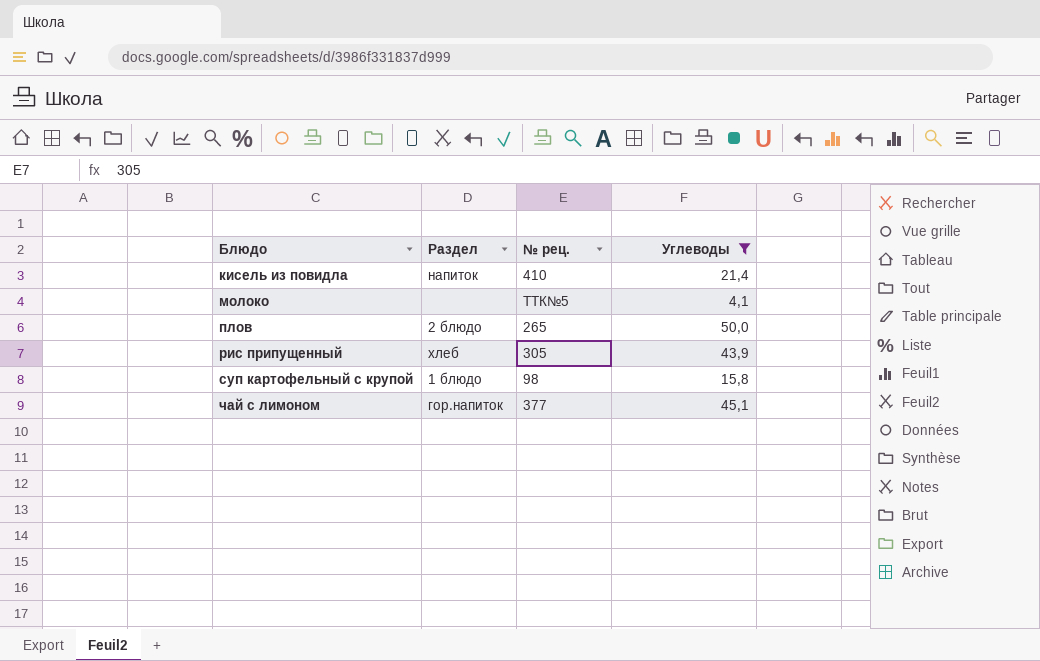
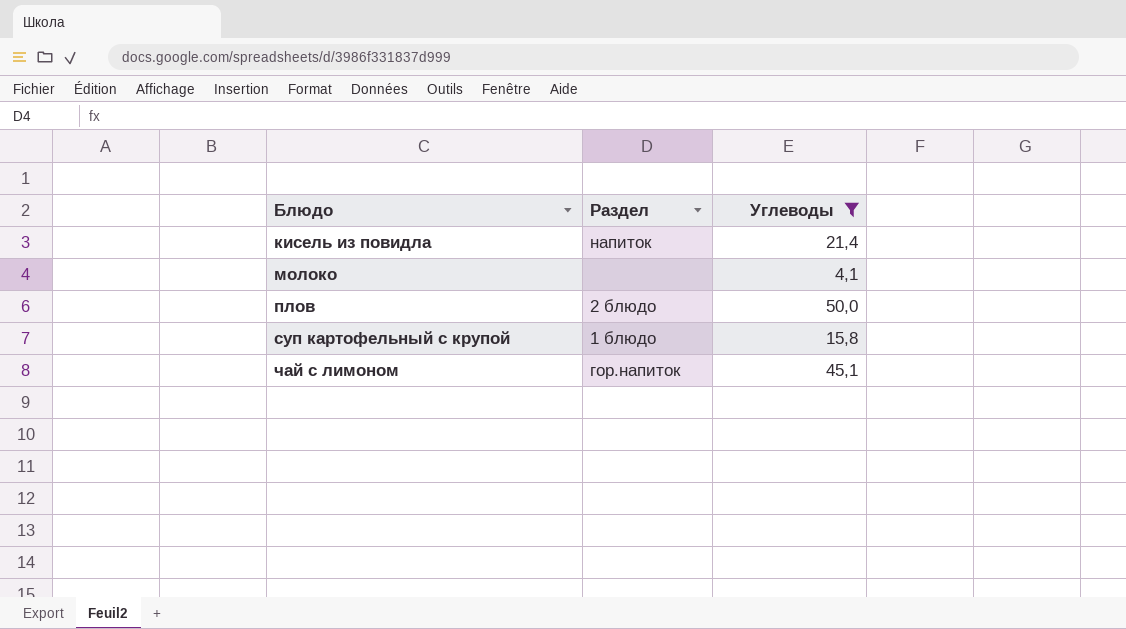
column № рец. | position: 3 -> none
row рис припущенный: хлеб | 305 | 43,9 -> none

